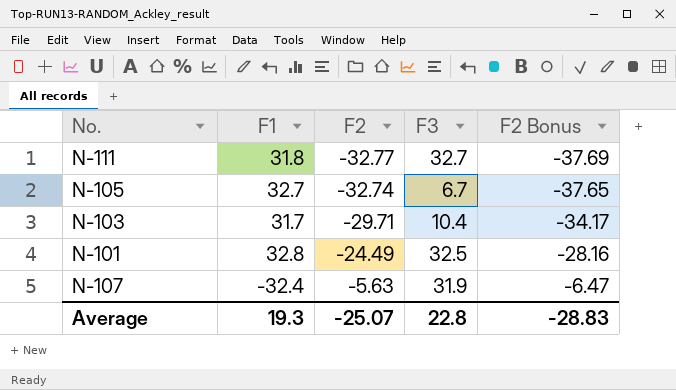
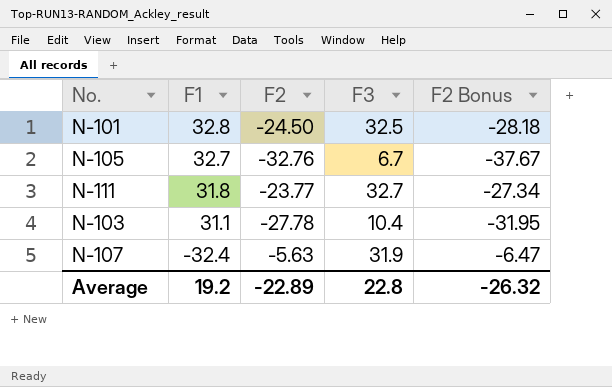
row order: F2 ascending -> F1 descending
N-101 | F2: -24.49 -> -24.50
N-101 | F2 Bonus: -28.16 -> -28.18
N-105 | F2: -32.74 -> -32.76
N-105 | F2 Bonus: -37.65 -> -37.67
N-111 | F2: -32.77 -> -23.77
N-111 | F2 Bonus: -37.69 -> -27.34
N-103 | F1: 31.7 -> 31.1
N-103 | F2: -29.71 -> -27.78
N-103 | F2 Bonus: -34.17 -> -31.95
Average | F1: 19.3 -> 19.2
Average | F2: -25.07 -> -22.89
Average | F2 Bonus: -28.83 -> -26.32

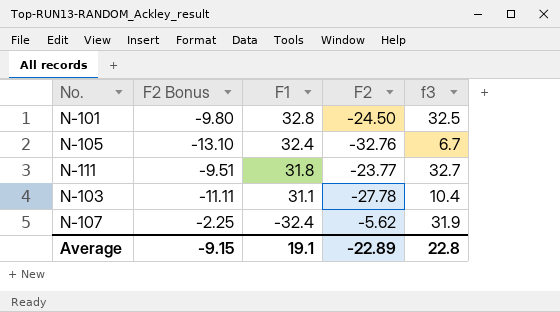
column F2 Bonus | formula: [F2] * 1.15 -> [F2] * 0.4
column F2 Bonus | position: 5 -> 2
column name: F3 -> f3
N-105 | F1: 32.7 -> 32.4
N-107 | F2: -5.63 -> -5.62
Average | F2 Bonus: -26.32 -> -9.15
Average | F1: 19.2 -> 19.1

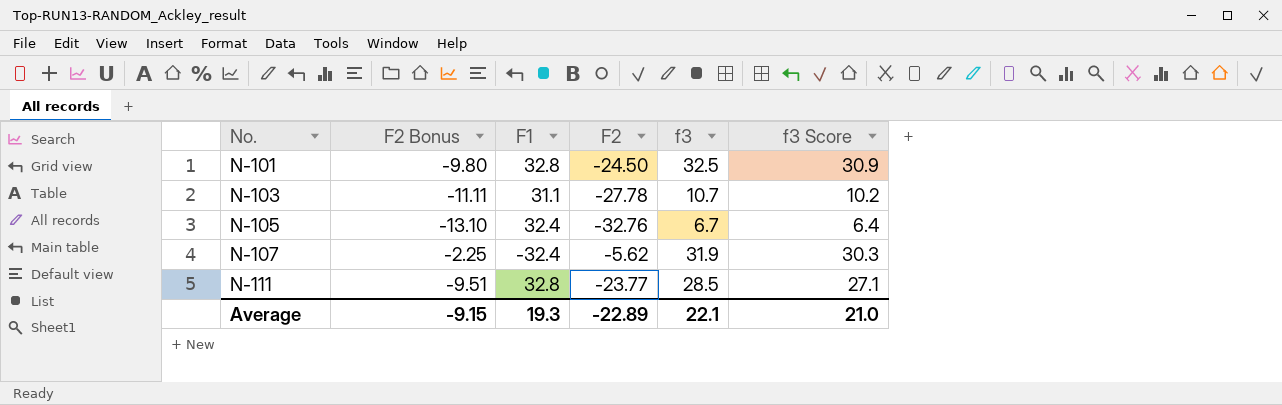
row order: F1 descending -> No. ascending
column f3 Score | formula: none -> [f3] * 0.95
N-103 | f3: 10.4 -> 10.7
N-111 | F1: 31.8 -> 32.8
N-111 | f3: 32.7 -> 28.5
Average | F1: 19.1 -> 19.3
Average | f3: 22.8 -> 22.1

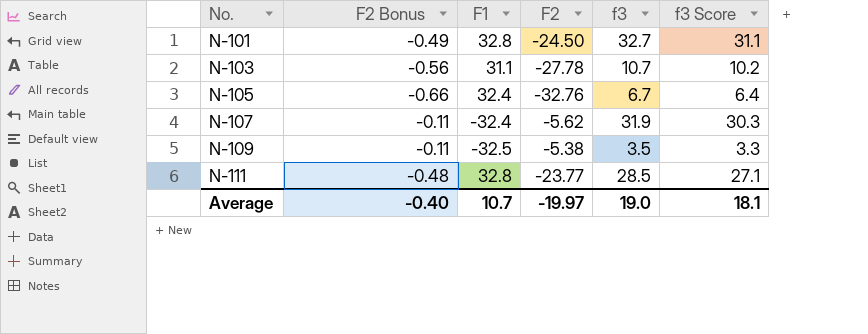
column F2 Bonus | formula: [F2] * 0.4 -> [F2] * 0.02
N-101 | f3: 32.5 -> 32.7
N-101 | f3 Score: 30.9 -> 31.1
row N-109: none -> -0.11 | -32.5 | -5.38 | 3.5 | 3.3
Average | F2 Bonus: -9.15 -> -0.40
Average | F1: 19.3 -> 10.7
Average | F2: -22.89 -> -19.97
Average | f3: 22.1 -> 19.0
Average | f3 Score: 21.0 -> 18.1

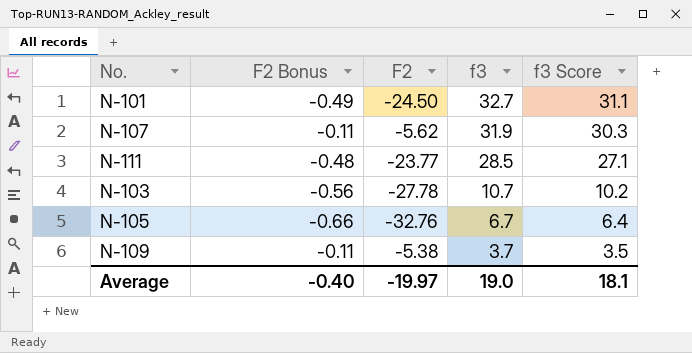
row order: No. ascending -> f3 descending
column F1 | position: 3 -> none
N-109 | f3: 3.5 -> 3.7
N-109 | f3 Score: 3.3 -> 3.5

